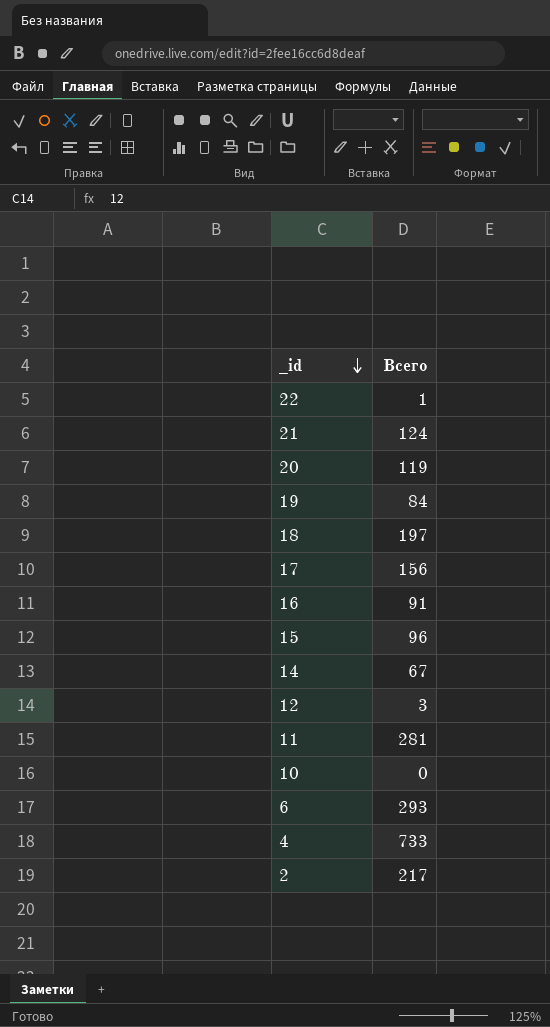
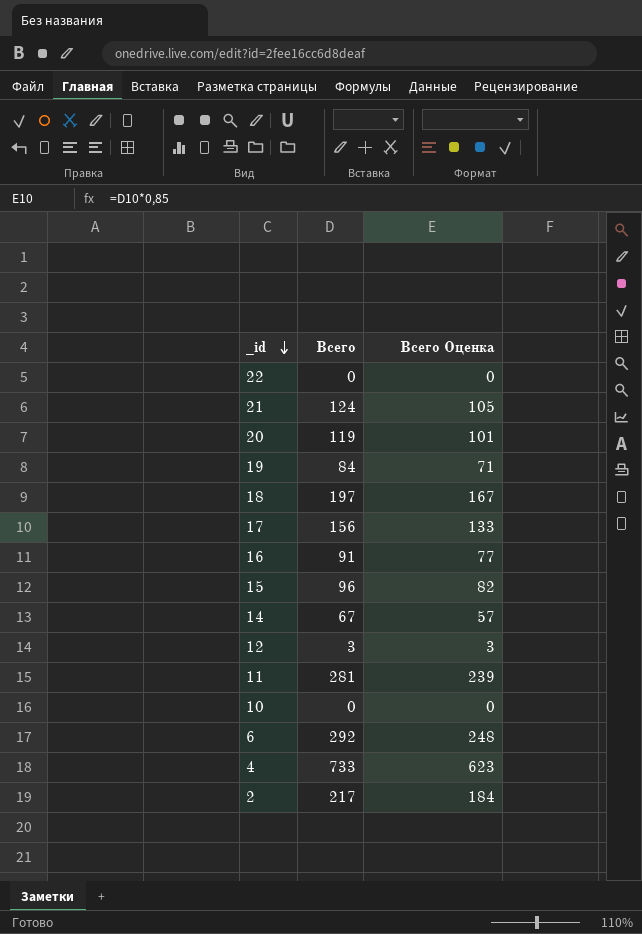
column Всего Оценка | formula: none -> [Всего] * 0,85
22 | Всего: 1 -> 0
6 | Всего: 293 -> 292

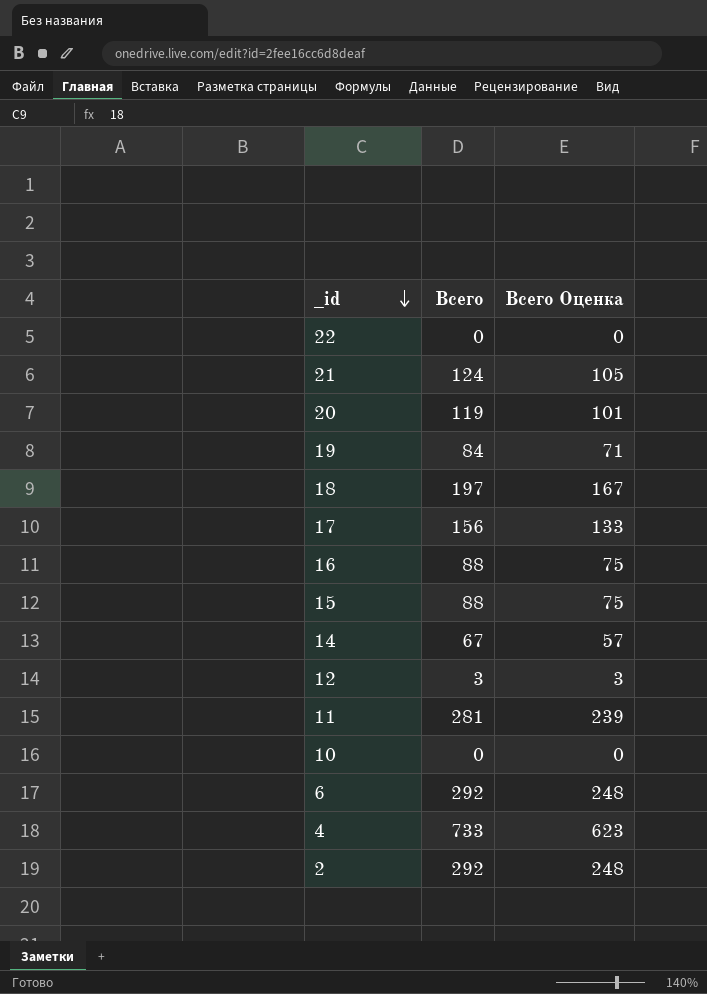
16 | Всего: 91 -> 88
16 | Всего Оценка: 77 -> 75
15 | Всего: 96 -> 88
15 | Всего Оценка: 82 -> 75
2 | Всего: 217 -> 292
2 | Всего Оценка: 184 -> 248

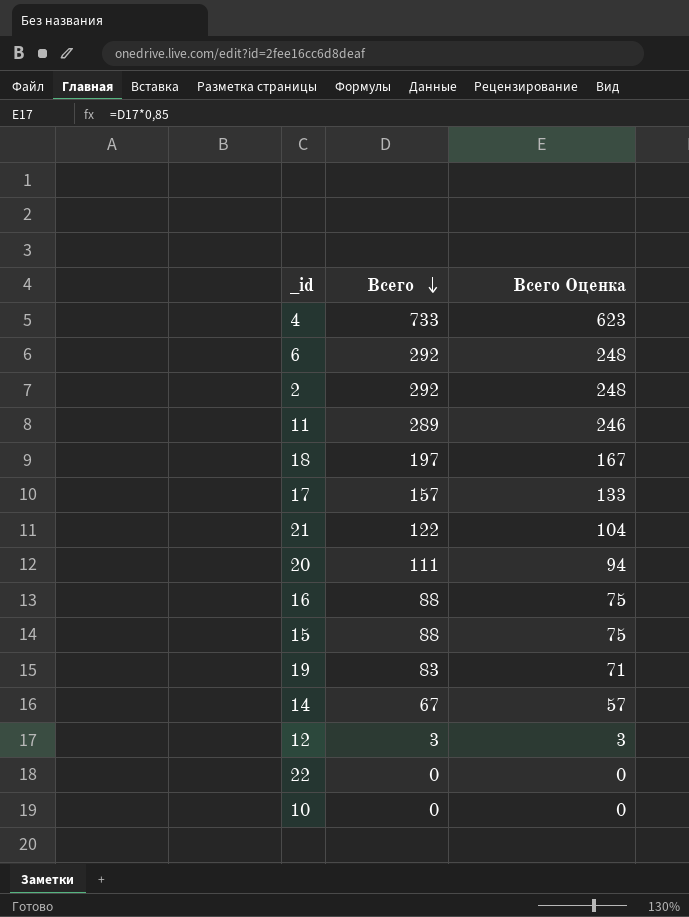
row order: _id descending -> Всего descending
11 | Всего: 281 -> 289
11 | Всего Оценка: 239 -> 246
17 | Всего: 156 -> 157
21 | Всего: 124 -> 122
21 | Всего Оценка: 105 -> 104
20 | Всего: 119 -> 111
20 | Всего Оценка: 101 -> 94
19 | Всего: 84 -> 83

